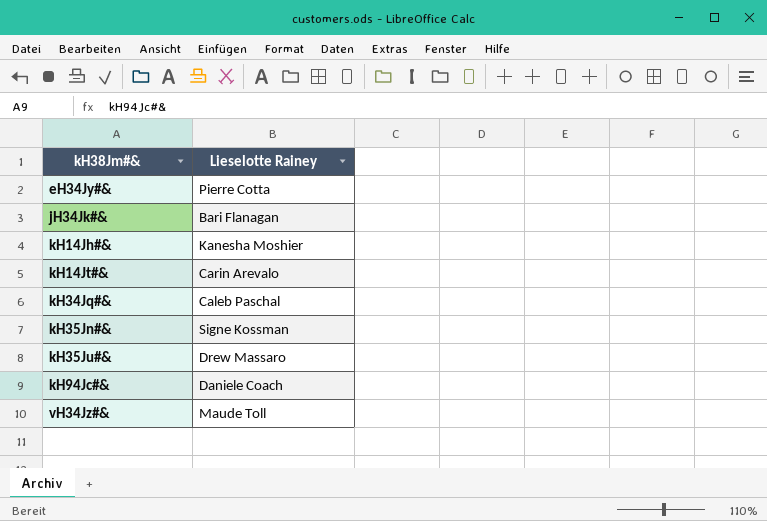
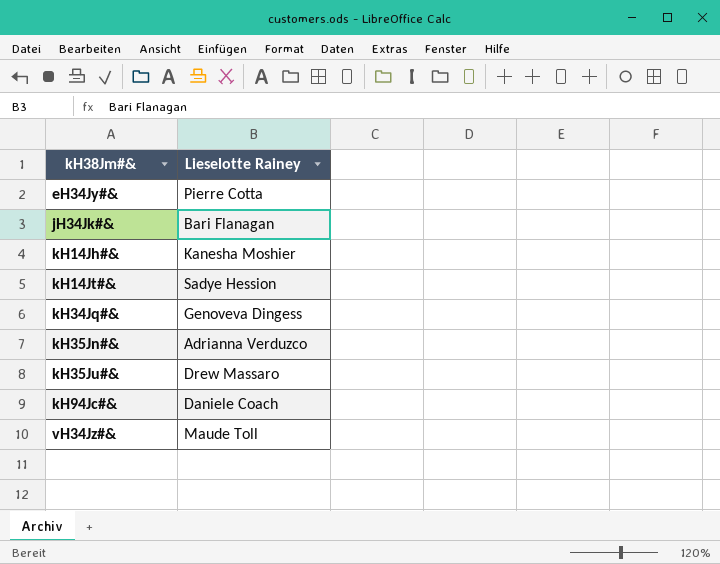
kH14Jt#& | Lieselotte Rainey: Carin Arevalo -> Sadye Hession
kH34Jq#& | Lieselotte Rainey: Caleb Paschal -> Genoveva Dingess
kH35Jn#& | Lieselotte Rainey: Signe Kossman -> Adrianna Verduzco

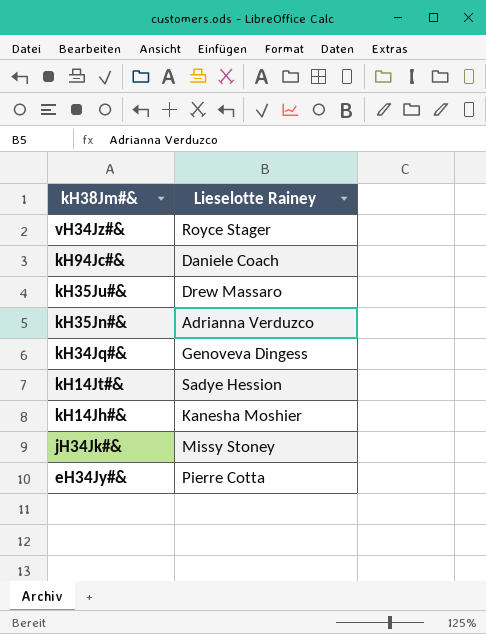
row order: kH38Jm#& ascending -> kH38Jm#& descending
vH34Jz#& | Lieselotte Rainey: Maude Toll -> Royce Stager
jH34Jk#& | Lieselotte Rainey: Bari Flanagan -> Missy Stoney

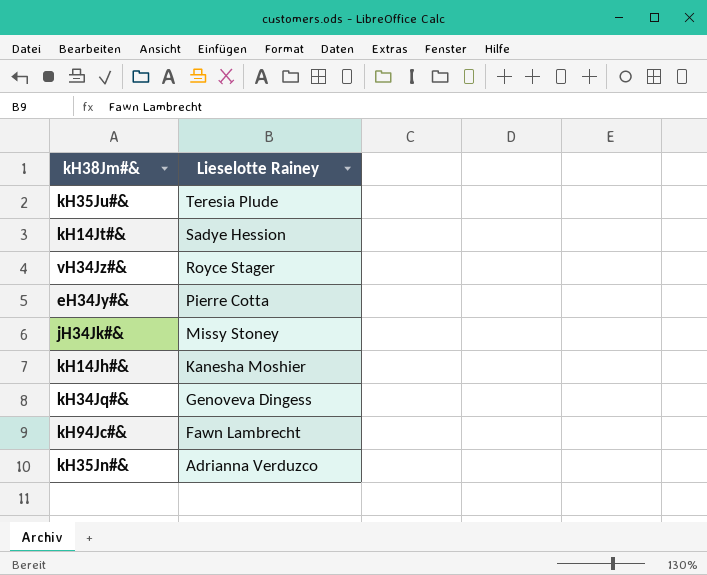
row order: kH38Jm#& descending -> Lieselotte Rainey descending
kH35Ju#& | Lieselotte Rainey: Drew Massaro -> Teresia Plude
kH94Jc#& | Lieselotte Rainey: Daniele Coach -> Fawn Lambrecht

